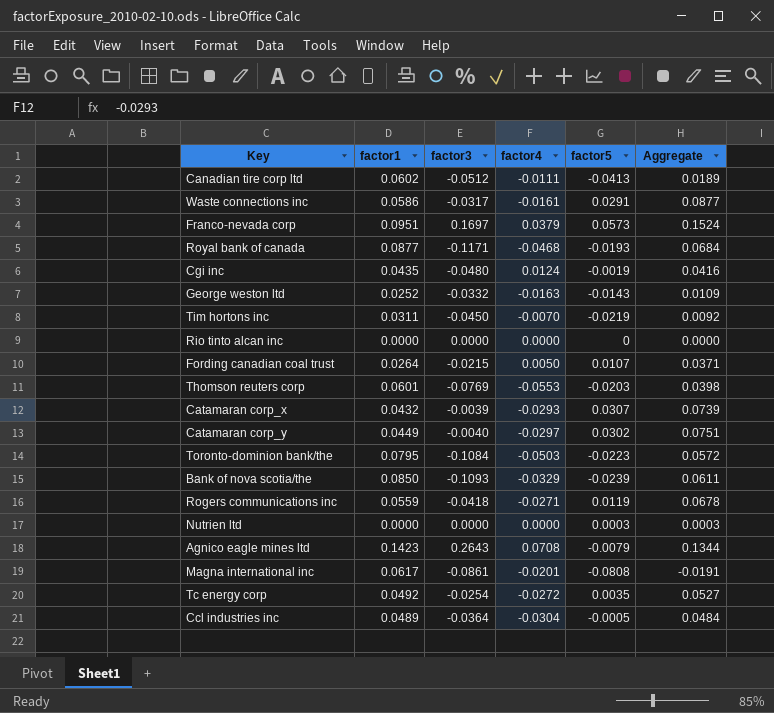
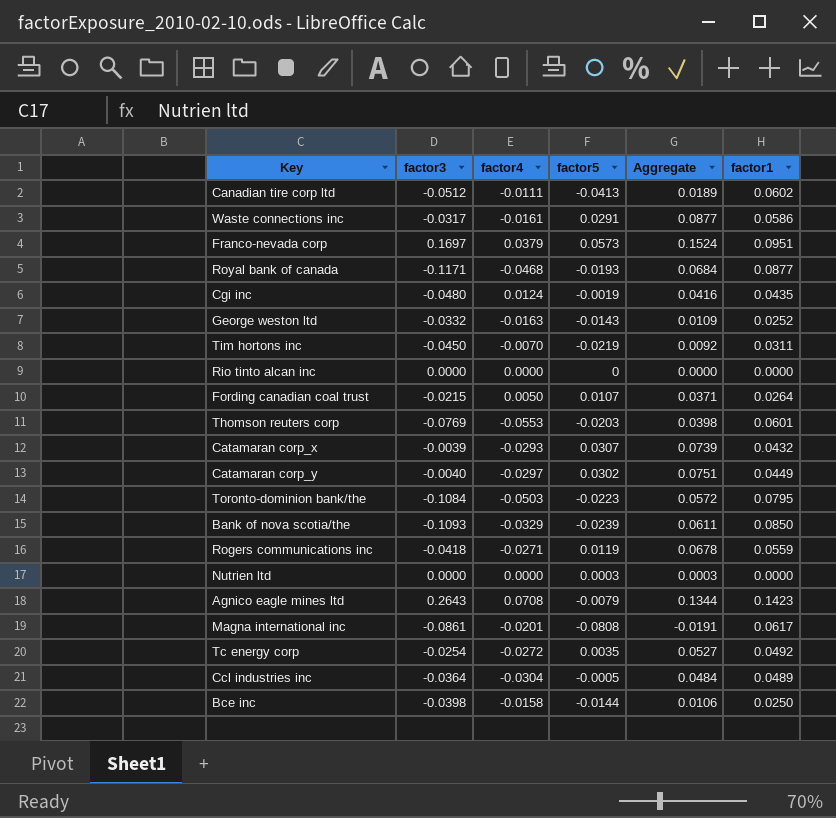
column factor1 | position: 2 -> 6
row Bce inc: none -> -0.0398 | -0.0158 | -0.0144 | 0.0106 | 0.0250

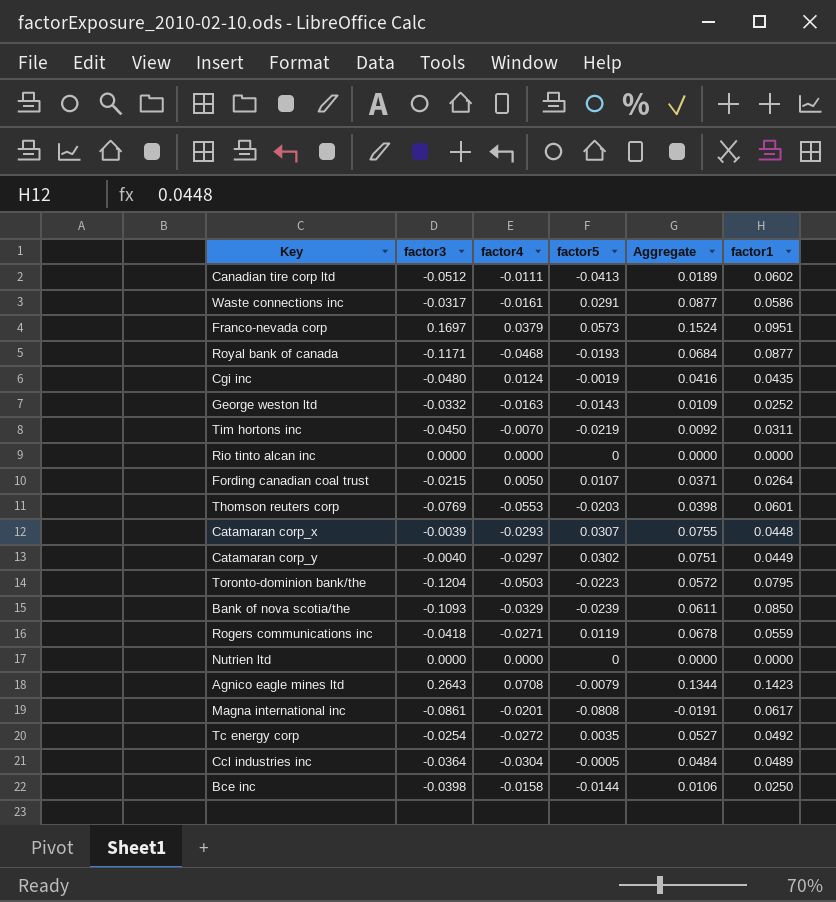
Catamaran corp_x | Aggregate: 0.0739 -> 0.0755
Catamaran corp_x | factor1: 0.0432 -> 0.0448
Toronto-dominion bank/the | factor3: -0.1084 -> -0.1204
Nutrien ltd | factor5: 0.0003 -> 0
Nutrien ltd | Aggregate: 0.0003 -> 0.0000

